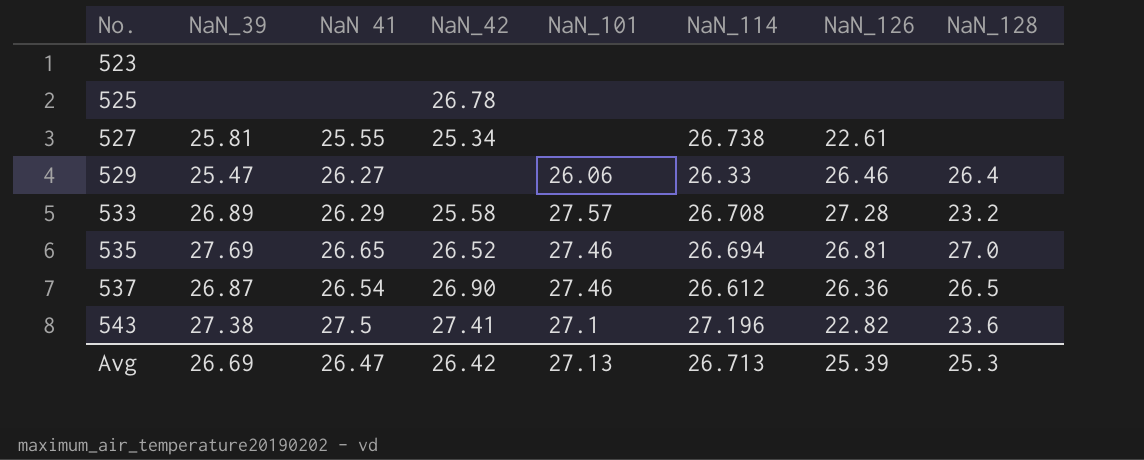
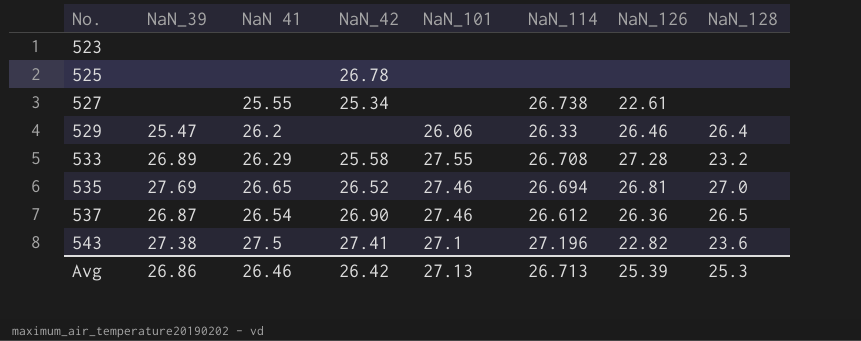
527 | NaN_39: 25.81 -> none
529 | NaN 41: 26.27 -> 26.2
533 | NaN_101: 27.57 -> 27.55
Avg | NaN_39: 26.69 -> 26.86
Avg | NaN 41: 26.47 -> 26.46

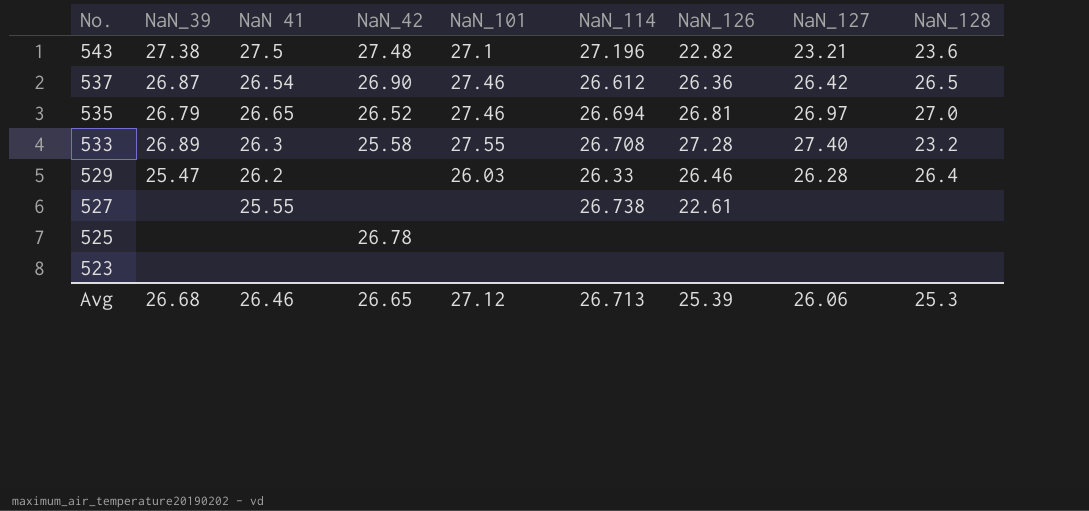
row order: No. ascending -> No. descending
column NaN_127 | position: none -> 8
543 | NaN_42: 27.41 -> 27.48
535 | NaN_39: 27.69 -> 26.79
533 | NaN 41: 26.29 -> 26.3
529 | NaN_101: 26.06 -> 26.03
527 | NaN_42: 25.34 -> none
Avg | NaN_39: 26.86 -> 26.68
Avg | NaN_42: 26.42 -> 26.65
Avg | NaN_101: 27.13 -> 27.12

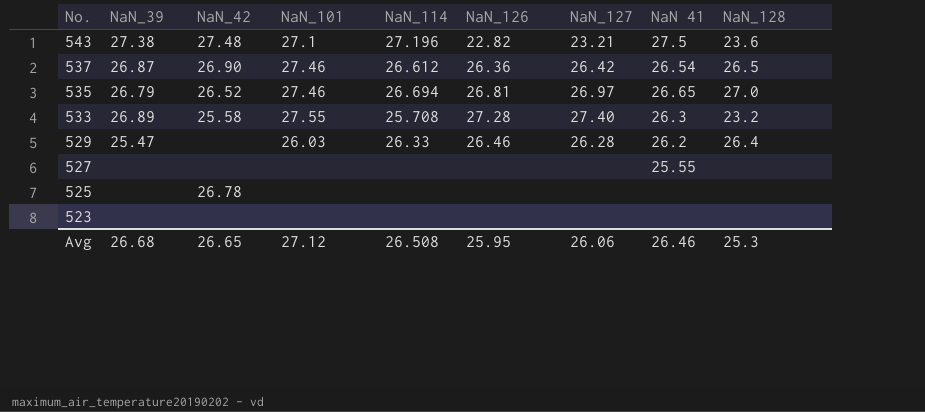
column NaN 41 | position: 3 -> 8
533 | NaN_114: 26.708 -> 25.708
527 | NaN_114: 26.738 -> none
527 | NaN_126: 22.61 -> none
Avg | NaN_114: 26.713 -> 26.508
Avg | NaN_126: 25.39 -> 25.95

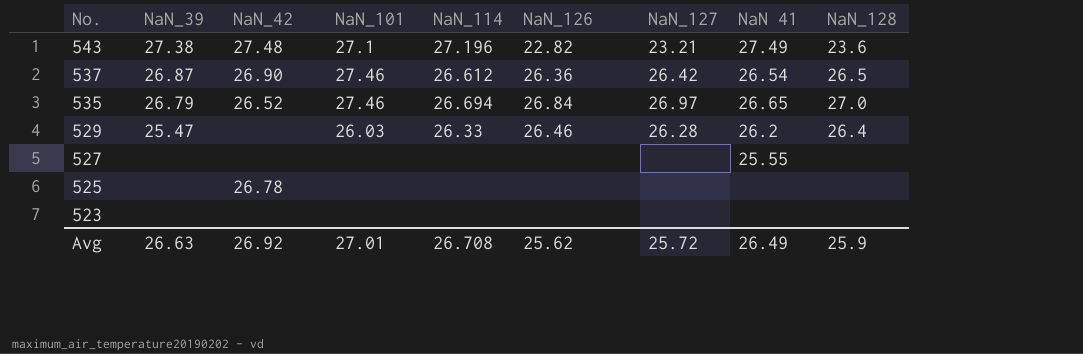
row 533: 26.89 | 25.58 | 27.55 | 25.708 | 27.28 | 27.40 | 26.3 | 23.2 -> none
543 | NaN 41: 27.5 -> 27.49
535 | NaN_126: 26.81 -> 26.84
Avg | NaN_39: 26.68 -> 26.63
Avg | NaN_42: 26.65 -> 26.92
Avg | NaN_101: 27.12 -> 27.01
Avg | NaN_114: 26.508 -> 26.708
Avg | NaN_126: 25.95 -> 25.62
Avg | NaN_127: 26.06 -> 25.72
Avg | NaN 41: 26.46 -> 26.49
Avg | NaN_128: 25.3 -> 25.9

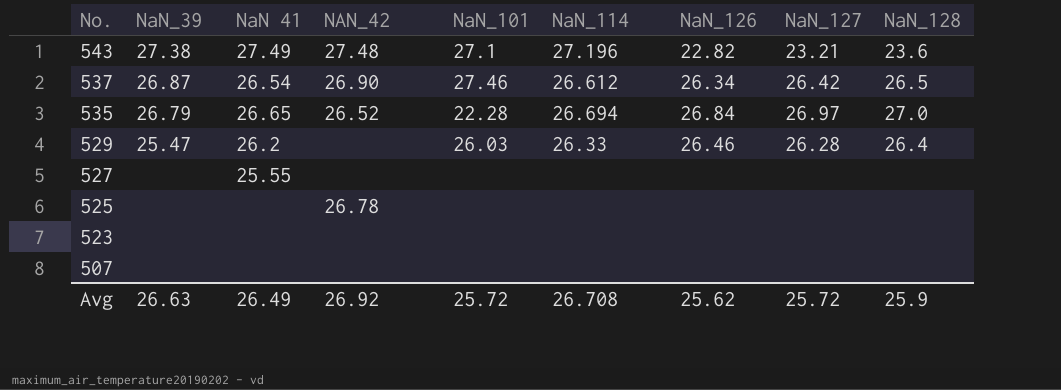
column NaN 41 | position: 8 -> 3
column name: NaN_42 -> NAN_42
537 | NaN_126: 26.36 -> 26.34
535 | NaN_101: 27.46 -> 22.28
row 507: none -> none | none | none | none | none | none | none | none
Avg | NaN_101: 27.01 -> 25.72

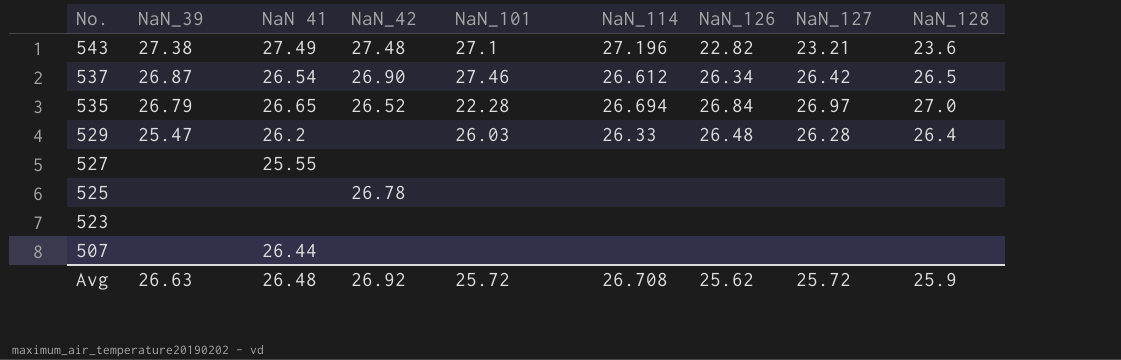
column name: NAN_42 -> NaN_42
529 | NaN_126: 26.46 -> 26.48
507 | NaN 41: none -> 26.44
Avg | NaN 41: 26.49 -> 26.48

